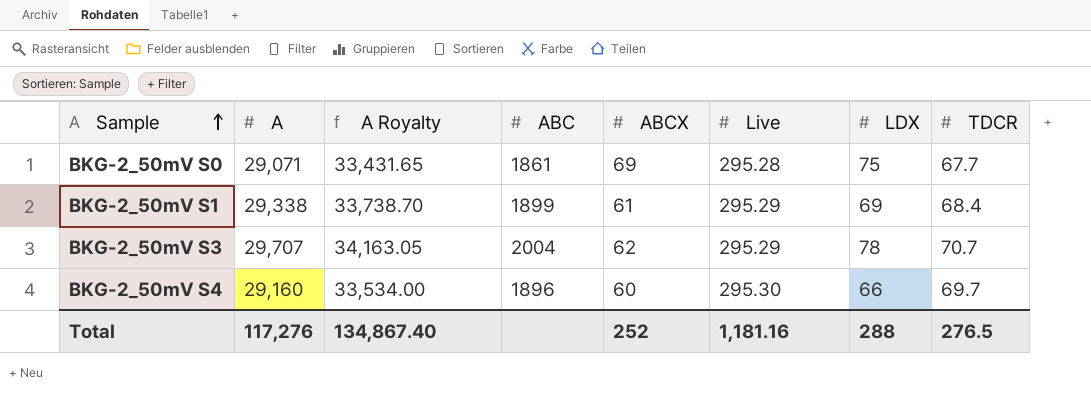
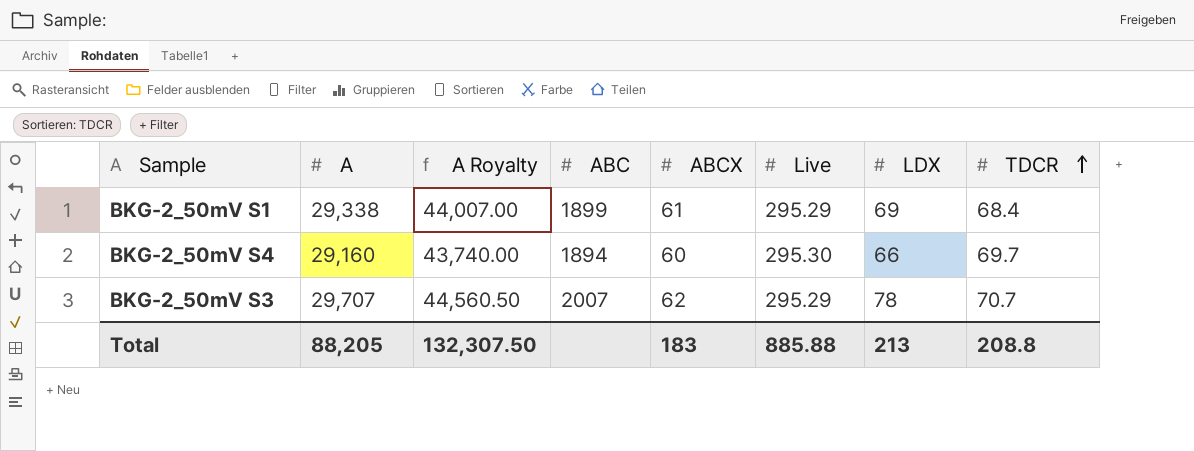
row order: Sample ascending -> TDCR ascending
column A Royalty | formula: [A] * 1.15 -> [A] * 1.5
row BKG-2_50mV S0: 29,071 | 33,431.65 | 1861 | 69 | 295.28 | 75 | 67.7 -> none
BKG-2_50mV S4 | ABC: 1896 -> 1894
BKG-2_50mV S3 | ABC: 2004 -> 2007
Total | A: 117,276 -> 88,205
Total | A Royalty: 134,867.40 -> 132,307.50
Total | ABCX: 252 -> 183
Total | Live: 1,181.16 -> 885.88
Total | LDX: 288 -> 213
Total | TDCR: 276.5 -> 208.8

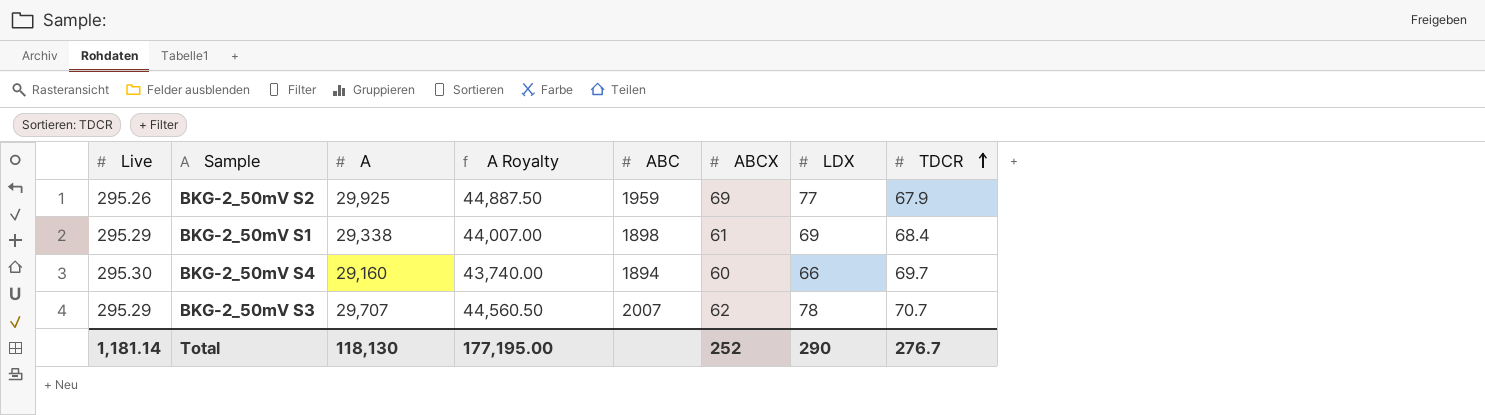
column Live | position: 6 -> 1
row BKG-2_50mV S2: none -> 295.26 | 29,925 | 44,887.50 | 1959 | 69 | 77 | 67.9
BKG-2_50mV S1 | ABC: 1899 -> 1898
Total | Live: 885.88 -> 1,181.14
Total | A: 88,205 -> 118,130
Total | A Royalty: 132,307.50 -> 177,195.00
Total | ABCX: 183 -> 252
Total | LDX: 213 -> 290
Total | TDCR: 208.8 -> 276.7

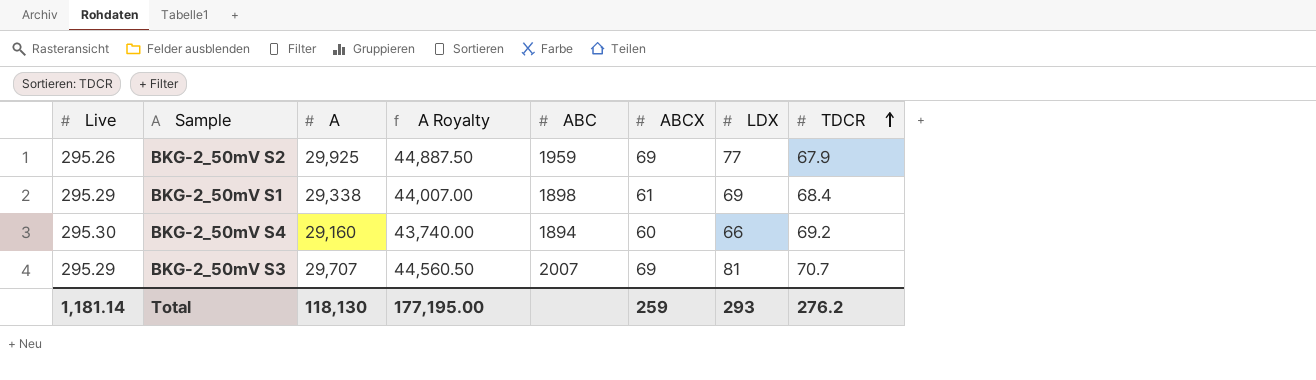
BKG-2_50mV S4 | TDCR: 69.7 -> 69.2
BKG-2_50mV S3 | ABCX: 62 -> 69
BKG-2_50mV S3 | LDX: 78 -> 81
Total | ABCX: 252 -> 259
Total | LDX: 290 -> 293
Total | TDCR: 276.7 -> 276.2

